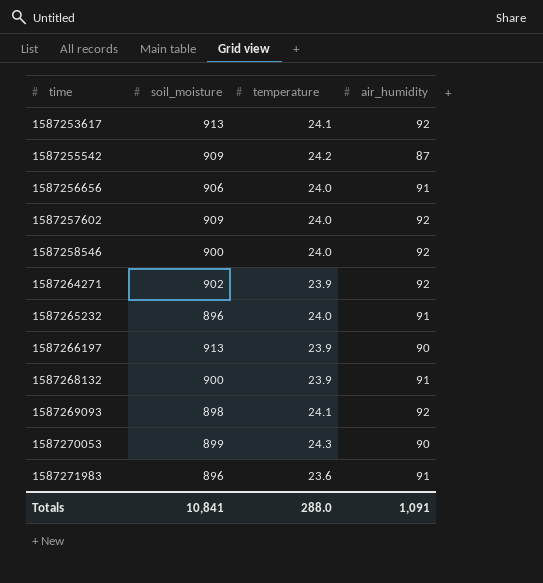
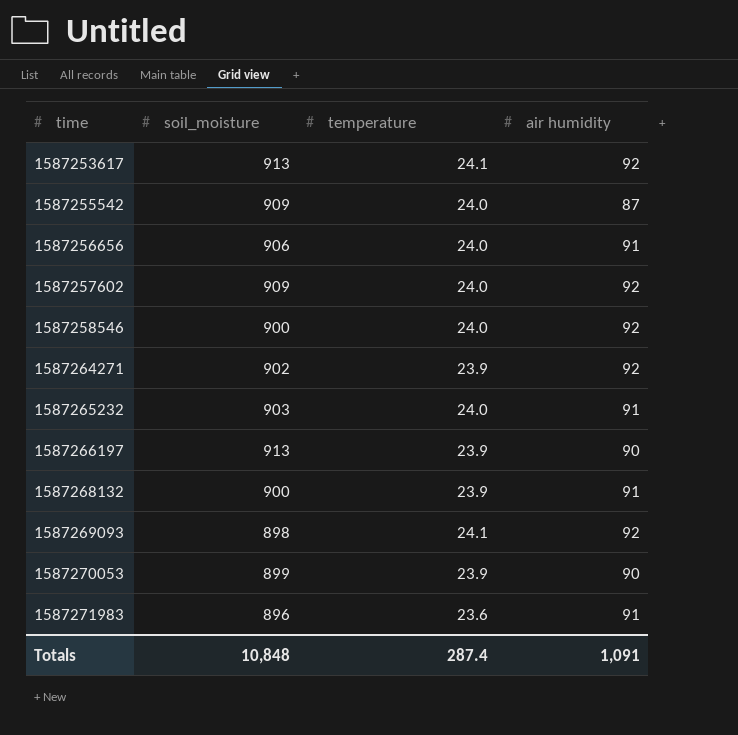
column name: air_humidity -> air humidity
1587255542 | temperature: 24.2 -> 24.0
1587265232 | soil_moisture: 896 -> 903
1587270053 | temperature: 24.3 -> 23.9
Totals | soil_moisture: 10,841 -> 10,848
Totals | temperature: 288.0 -> 287.4

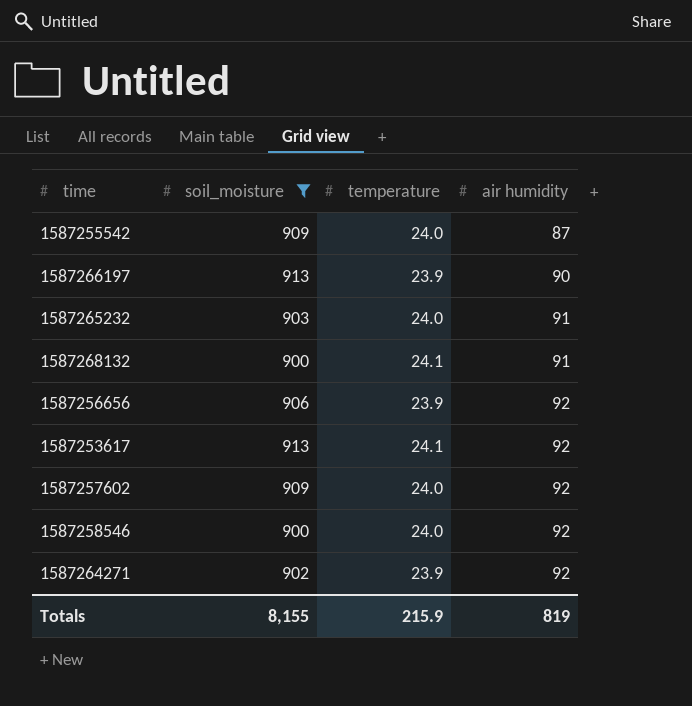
filter: none -> soil_moisture >= 900
row order: time ascending -> air humidity ascending
1587268132 | temperature: 23.9 -> 24.1
1587256656 | temperature: 24.0 -> 23.9
1587256656 | air humidity: 91 -> 92
Totals | soil_moisture: 10,848 -> 8,155
Totals | temperature: 287.4 -> 215.9
Totals | air humidity: 1,091 -> 819

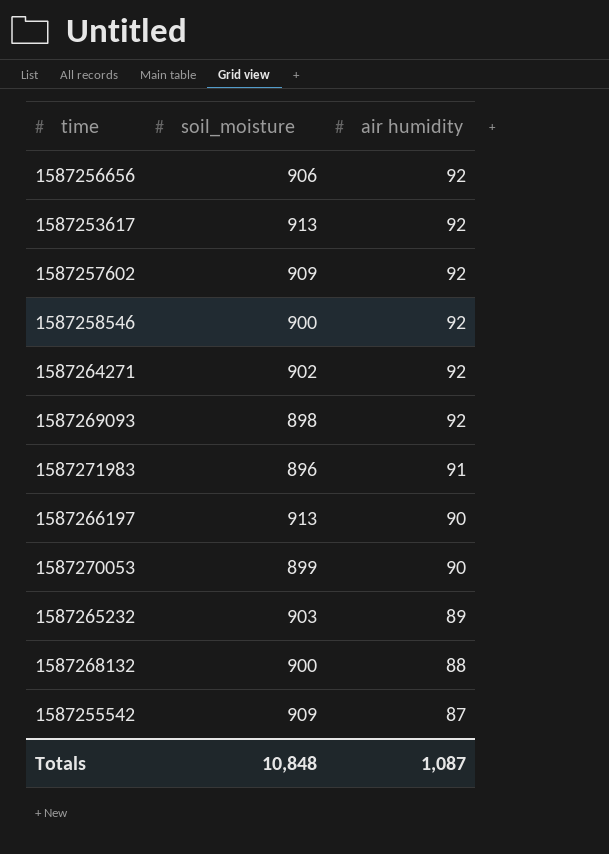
filter: soil_moisture >= 900 -> none
row order: air humidity ascending -> air humidity descending
column temperature | position: 3 -> none
1587265232 | air humidity: 91 -> 89
1587268132 | air humidity: 91 -> 88
Totals | soil_moisture: 8,155 -> 10,848
Totals | air humidity: 819 -> 1,087

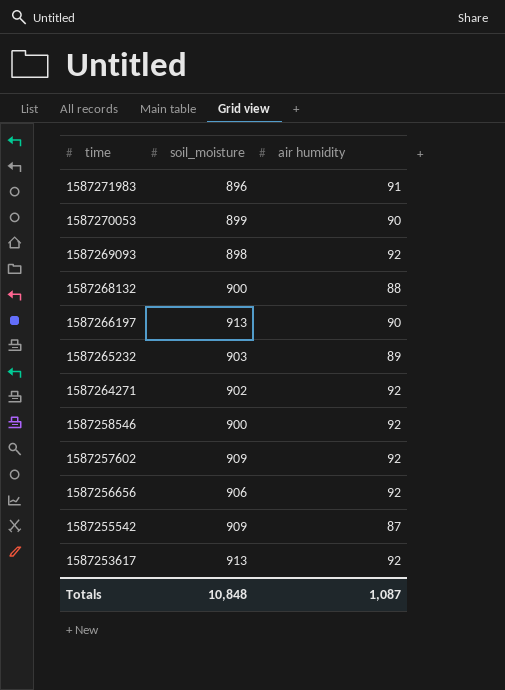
row order: air humidity descending -> time descending

